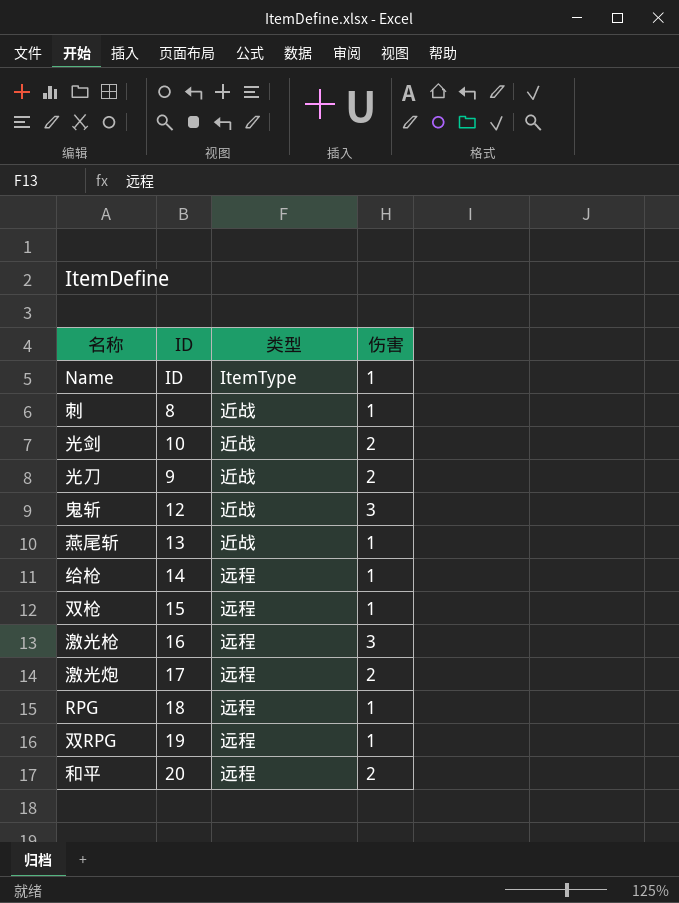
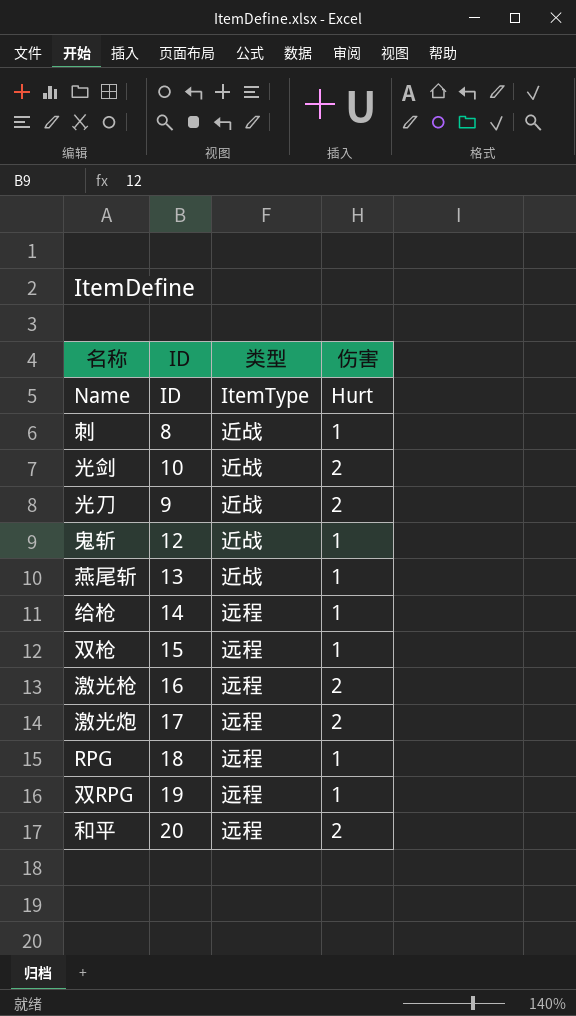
Name | 伤害: 1 -> Hurt
鬼斩 | 伤害: 3 -> 1
激光枪 | 伤害: 3 -> 2

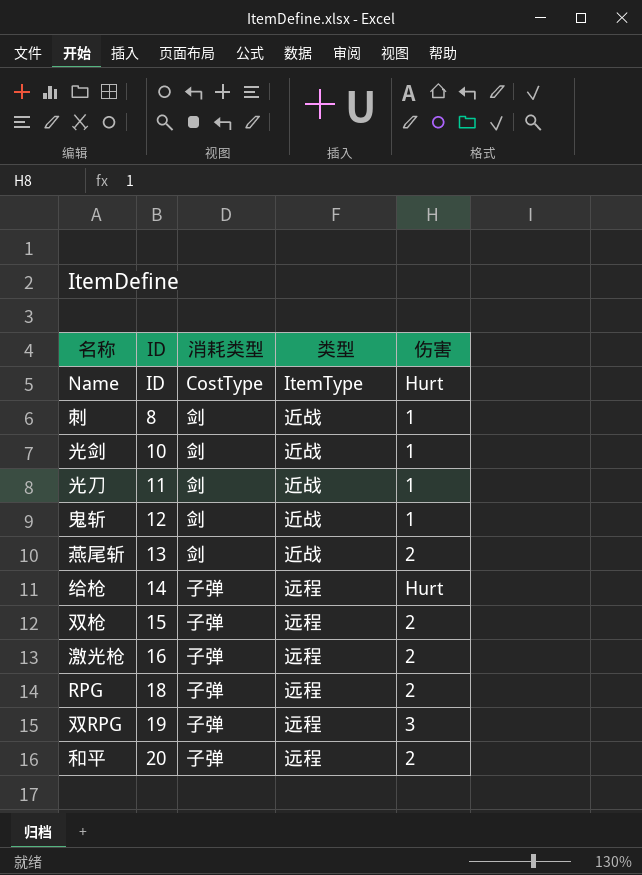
column 消耗类型 | position: none -> 3
row 激光炮: 17 | 远程 | 2 -> none
光剑 | 伤害: 2 -> 1
光刀 | ID: 9 -> 11
光刀 | 伤害: 2 -> 1
燕尾斩 | 伤害: 1 -> 2
给枪 | 伤害: 1 -> Hurt
双枪 | 伤害: 1 -> 2
RPG | 伤害: 1 -> 2
双RPG | 伤害: 1 -> 3

